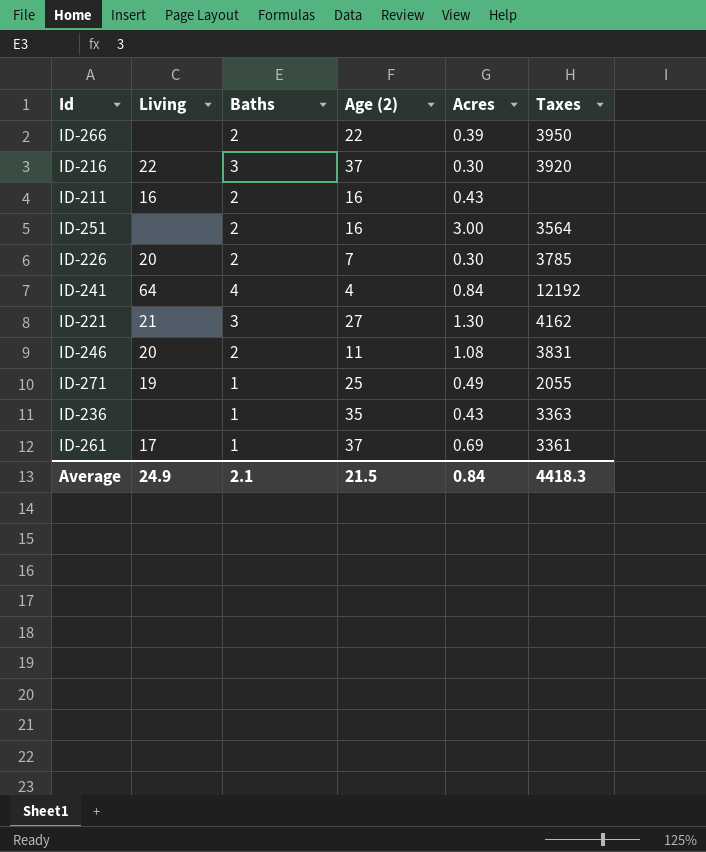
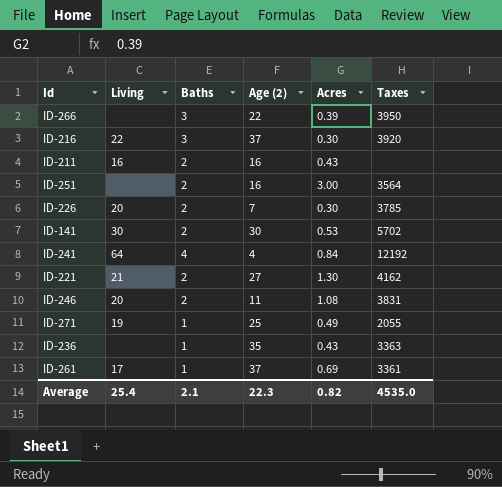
ID-266 | Baths: 2 -> 3
row ID-141: none -> 30 | 2 | 30 | 0.53 | 5702
ID-221 | Baths: 3 -> 2
Average | Living: 24.9 -> 25.4
Average | Age (2): 21.5 -> 22.3
Average | Acres: 0.84 -> 0.82
Average | Taxes: 4418.3 -> 4535.0

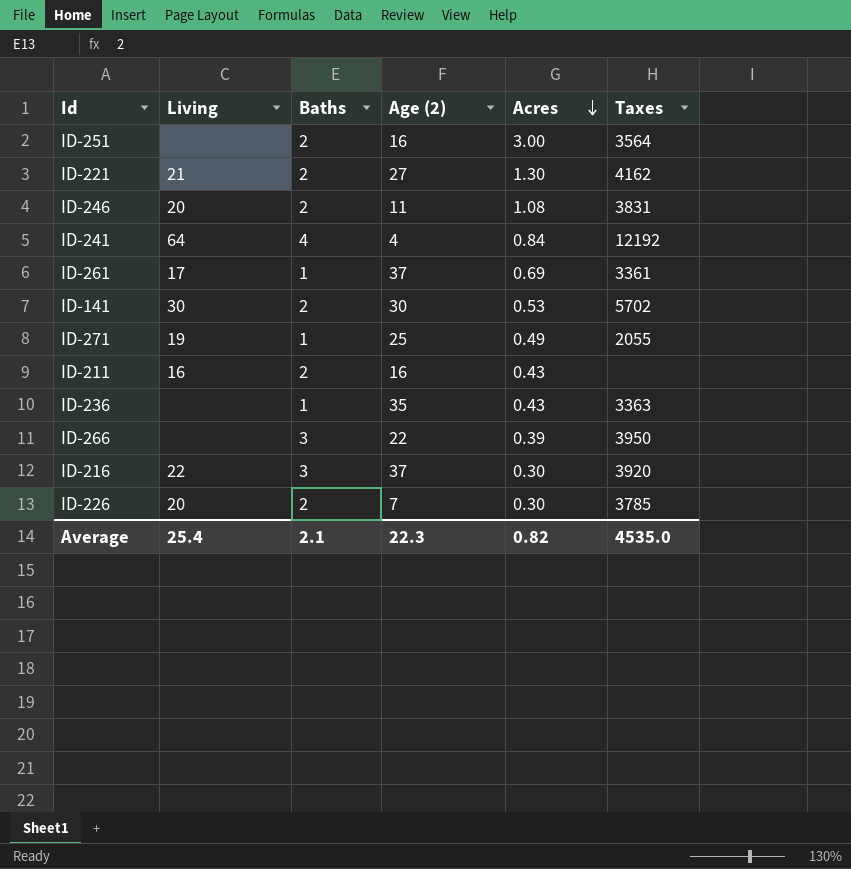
row order: none -> Acres descending

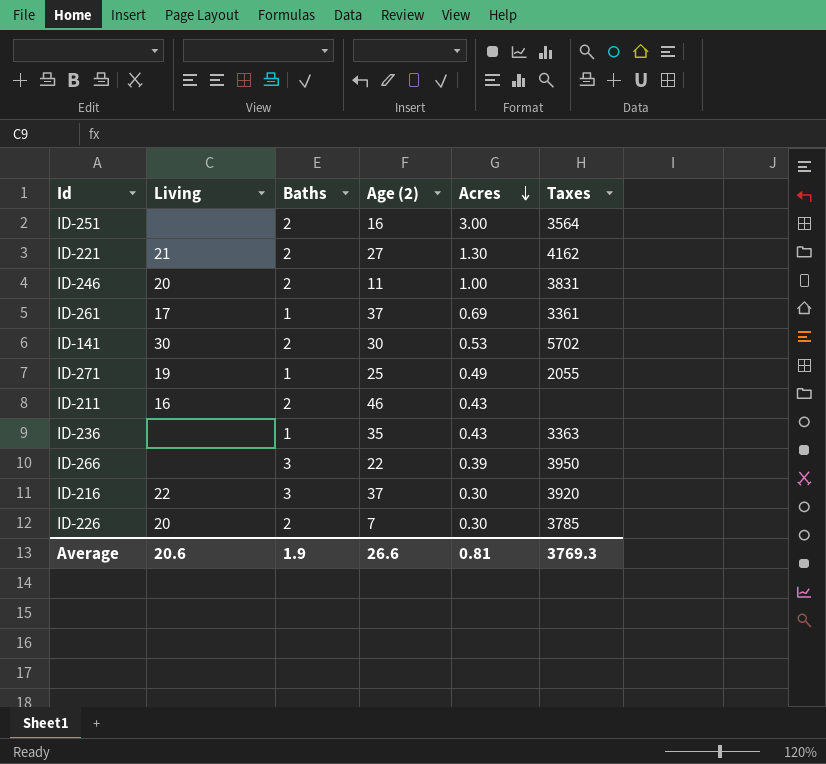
row ID-241: 64 | 4 | 4 | 0.84 | 12192 -> none
ID-246 | Acres: 1.08 -> 1.00
ID-211 | Age (2): 16 -> 46
Average | Living: 25.4 -> 20.6
Average | Baths: 2.1 -> 1.9
Average | Age (2): 22.3 -> 26.6
Average | Acres: 0.82 -> 0.81
Average | Taxes: 4535.0 -> 3769.3

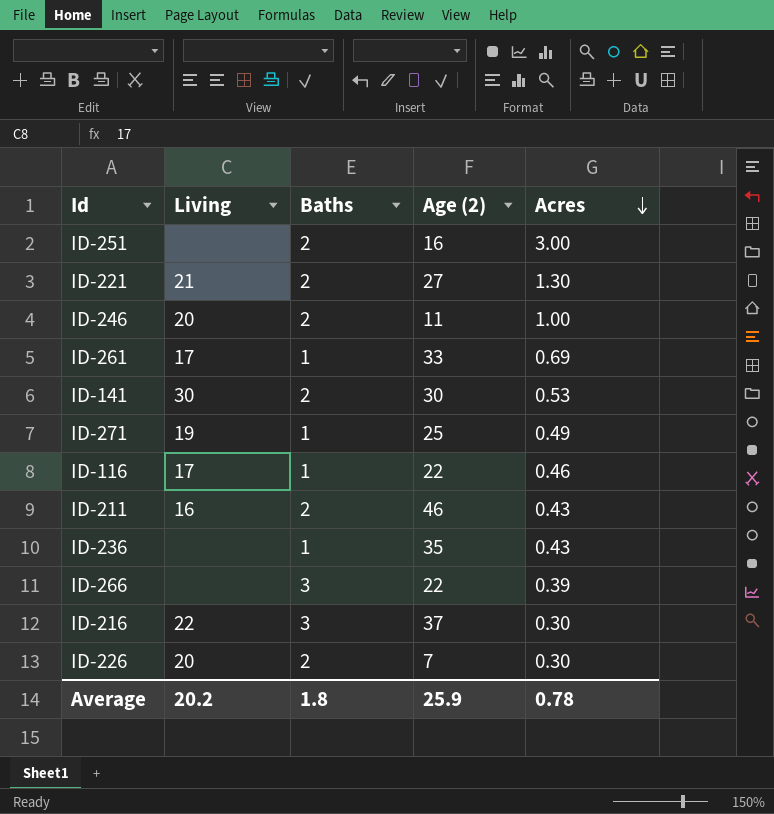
column Taxes | position: 6 -> none
ID-261 | Age (2): 37 -> 33
row ID-116: none -> 17 | 1 | 22 | 0.46
Average | Living: 20.6 -> 20.2
Average | Baths: 1.9 -> 1.8
Average | Age (2): 26.6 -> 25.9
Average | Acres: 0.81 -> 0.78

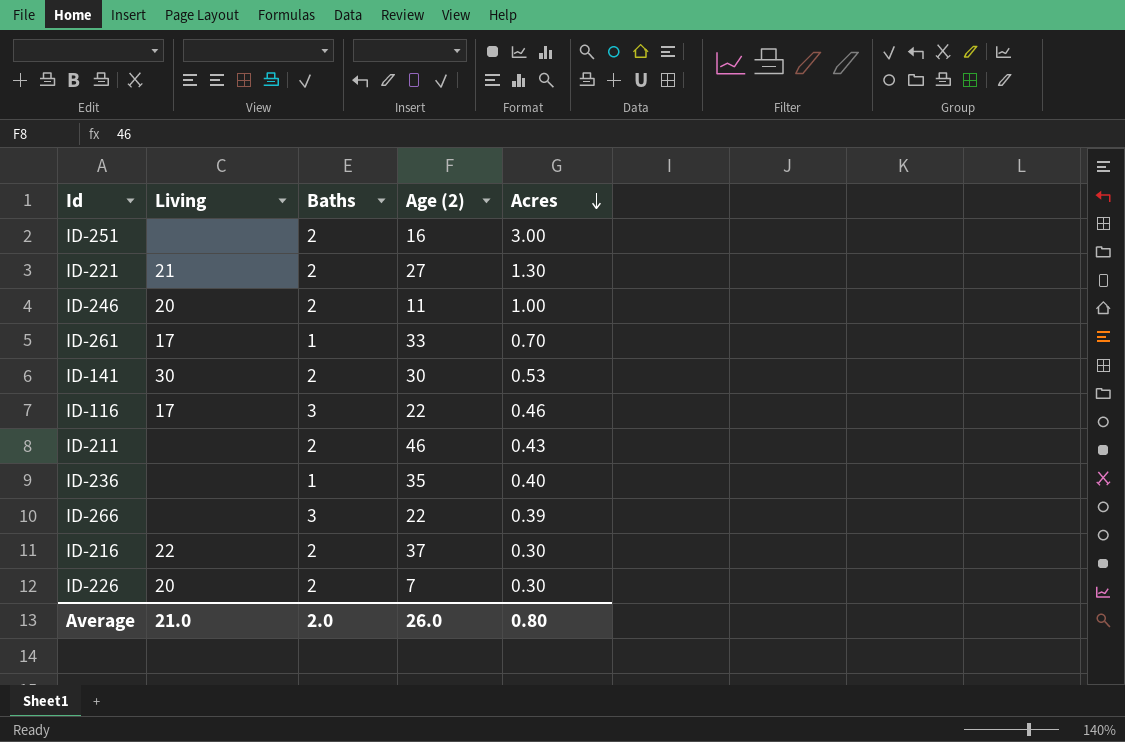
row ID-271: 19 | 1 | 25 | 0.49 -> none
ID-261 | Acres: 0.69 -> 0.70
ID-116 | Baths: 1 -> 3
ID-211 | Living: 16 -> none
ID-236 | Acres: 0.43 -> 0.40
ID-216 | Baths: 3 -> 2
Average | Living: 20.2 -> 21.0
Average | Baths: 1.8 -> 2.0
Average | Age (2): 25.9 -> 26.0
Average | Acres: 0.78 -> 0.80

